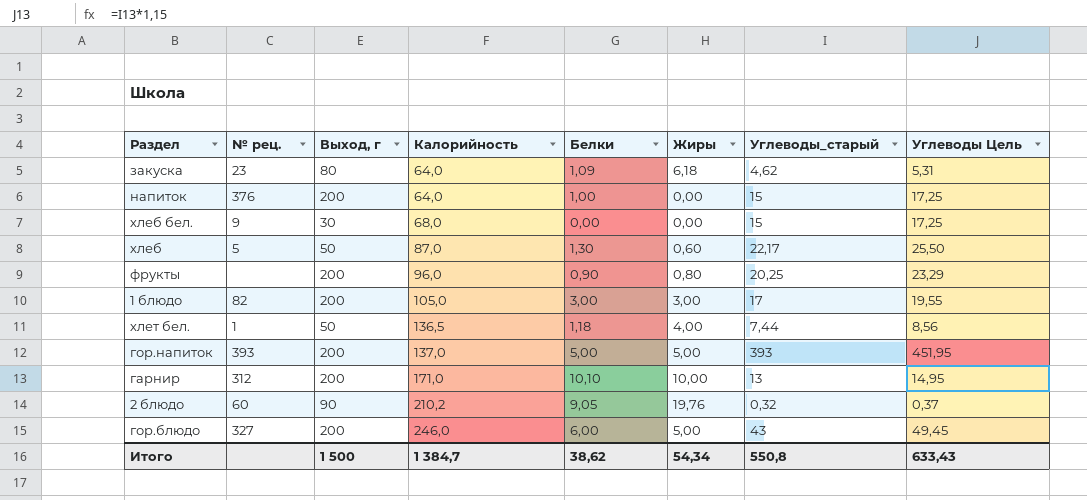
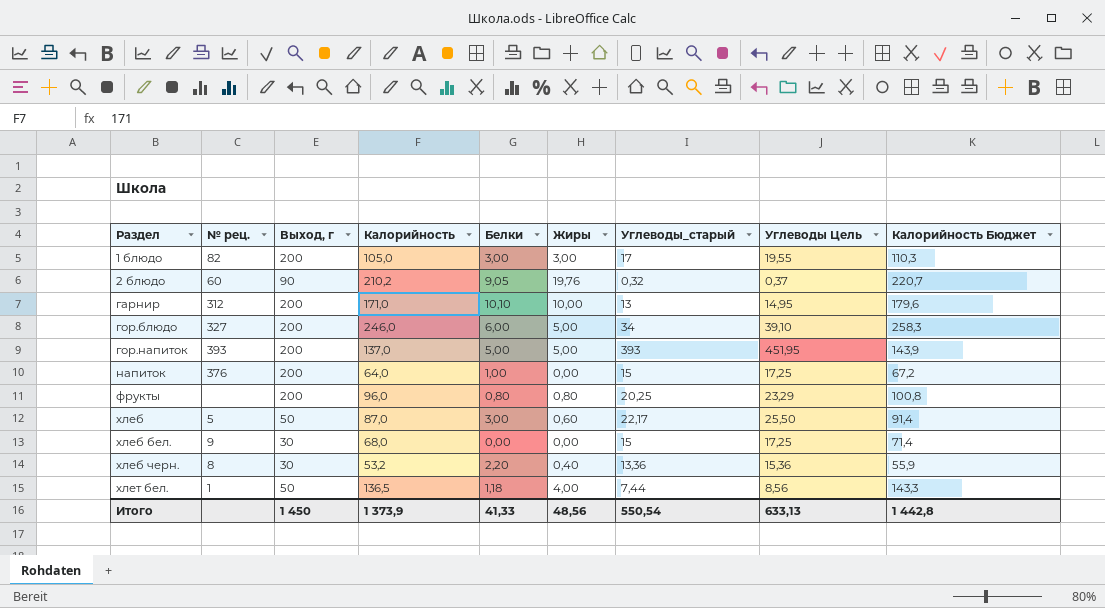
row order: Калорийность ascending -> Раздел ascending
column Калорийность Бюджет | formula: none -> [Калорийность] * 1,05
row закуска: 23 | 80 | 64,0 | 1,09 | 6,18 | 4,62 | 5,31 -> none
гор.блюдо | Углеводы_старый: 43 -> 34
гор.блюдо | Углеводы Цель: 49,45 -> 39,10
фрукты | Белки: 0,90 -> 0,80
хлеб | Белки: 1,30 -> 3,00
row хлеб черн.: none -> 8 | 30 | 53,2 | 2,20 | 0,40 | 13,36 | 15,36 | 55,9
Итого | Выход, г: 1 500 -> 1 450
Итого | Калорийность: 1 384,7 -> 1 373,9
Итого | Белки: 38,62 -> 41,33
Итого | Жиры: 54,34 -> 48,56
Итого | Углеводы_старый: 550,8 -> 550,54
Итого | Углеводы Цель: 633,43 -> 633,13

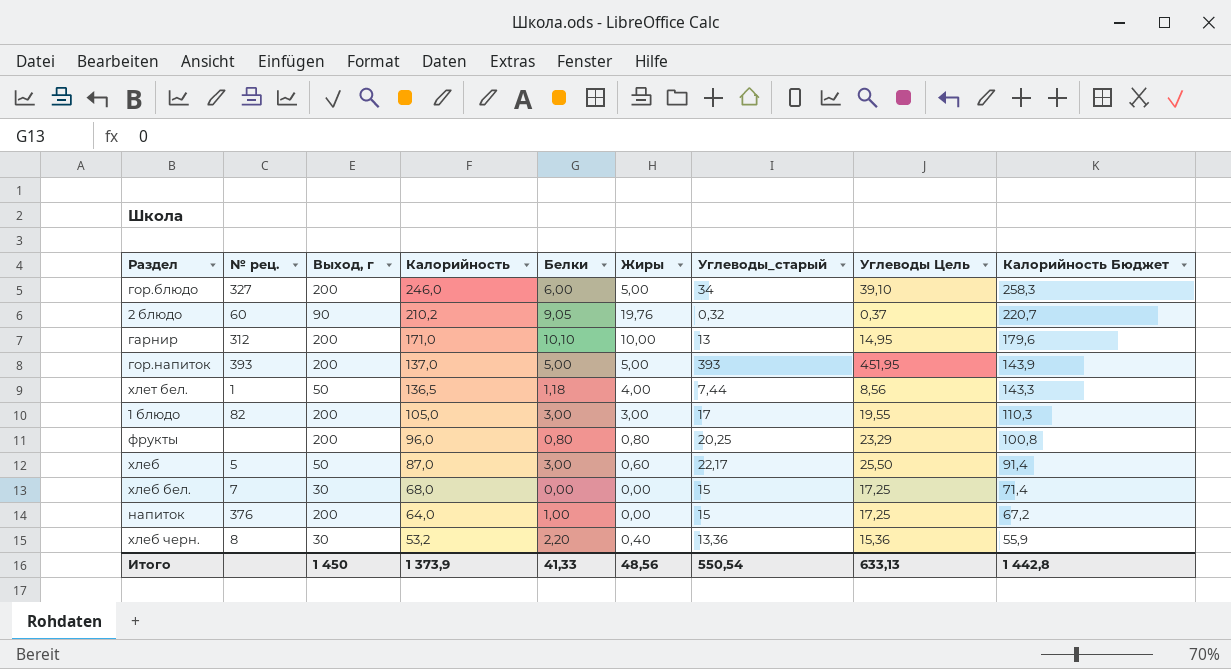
row order: Раздел ascending -> Калорийность descending
хлеб бел. | № рец.: 9 -> 7

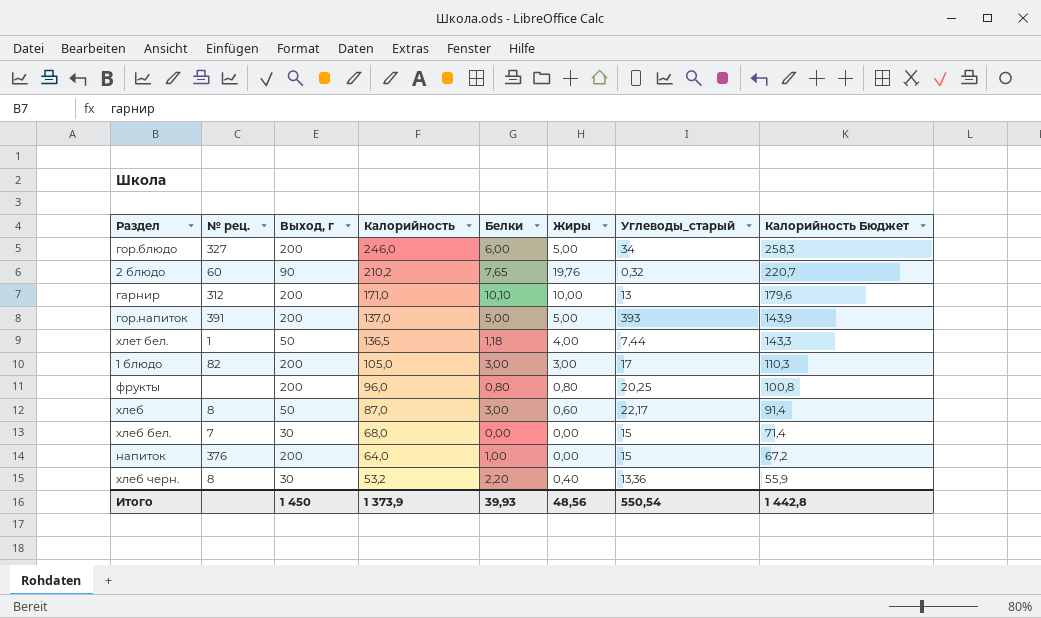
column Углеводы Цель | formula: [Углеводы_старый] * 1,15 -> none
2 блюдо | Белки: 9,05 -> 7,65
гор.напиток | № рец.: 393 -> 391
хлеб | № рец.: 5 -> 8
Итого | Белки: 41,33 -> 39,93

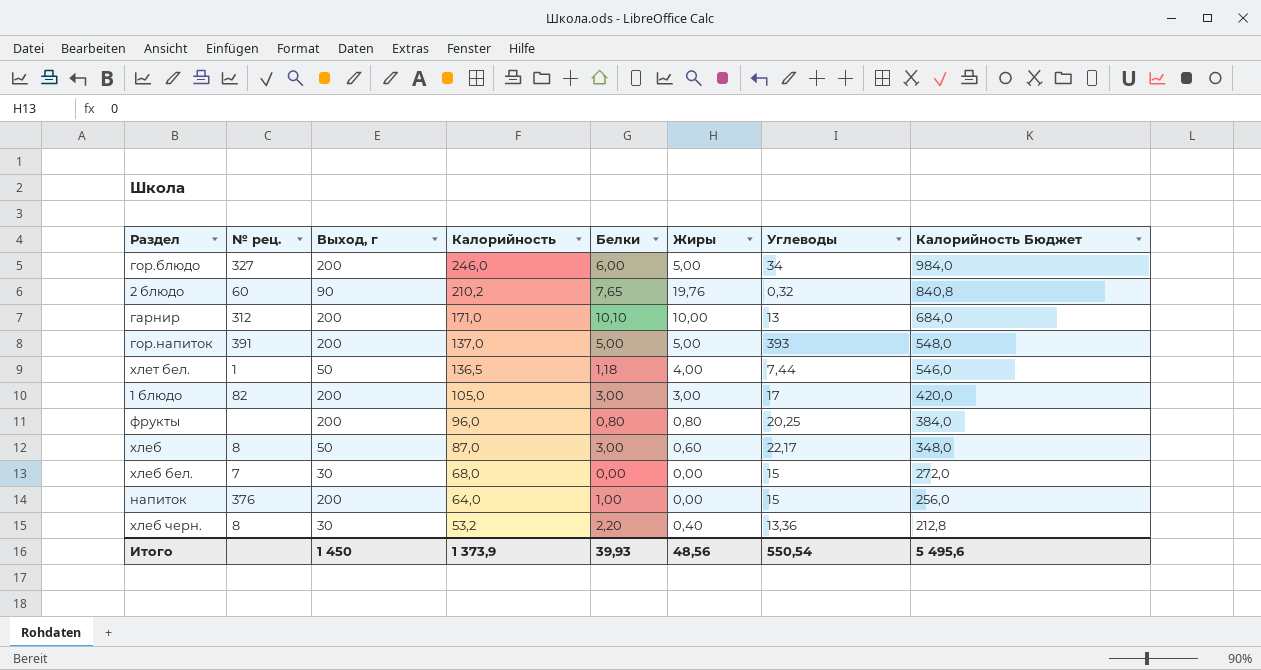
column name: Углеводы_старый -> Углеводы
column Калорийность Бюджет | formula: [Калорийность] * 1,05 -> [Калорийность] * 4
Итого | Калорийность Бюджет: 1 442,8 -> 5 495,6

